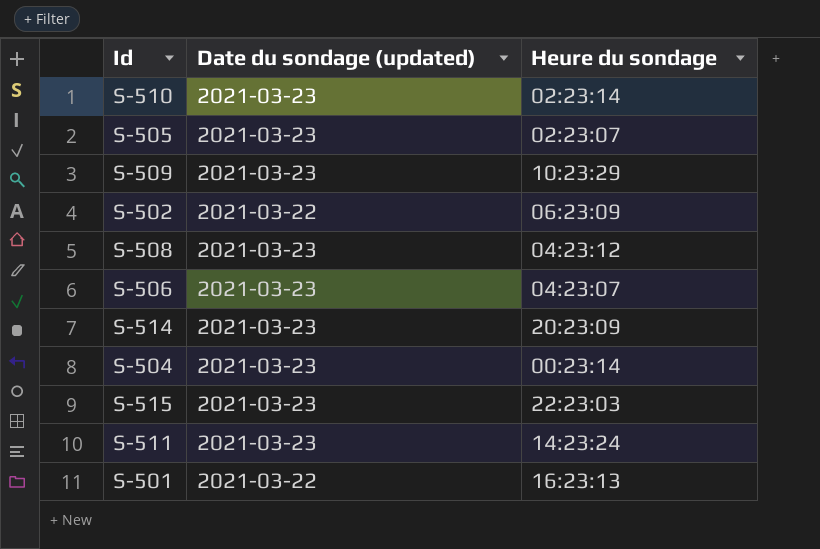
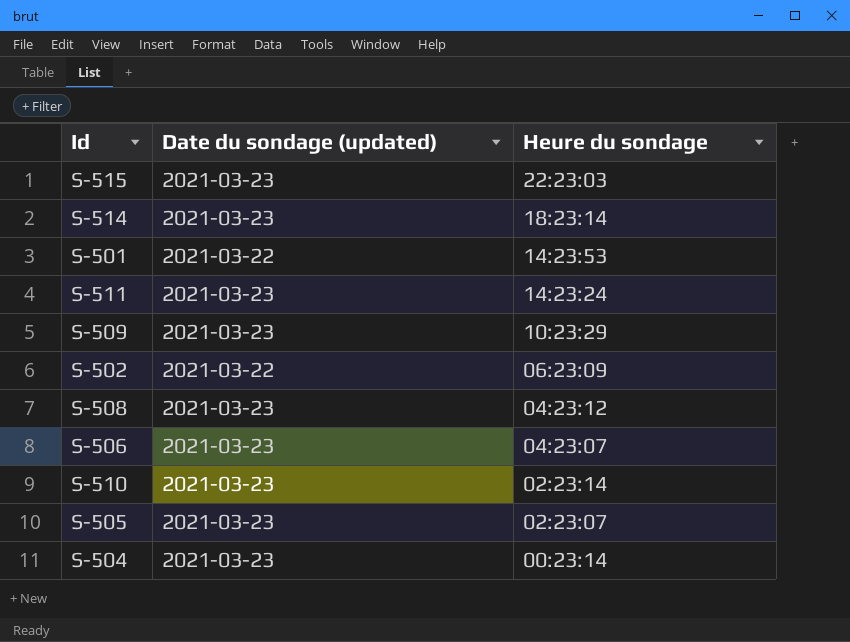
row order: none -> Heure du sondage descending
S-514 | Heure du sondage: 20:23:09 -> 18:23:14
S-501 | Heure du sondage: 16:23:13 -> 14:23:53

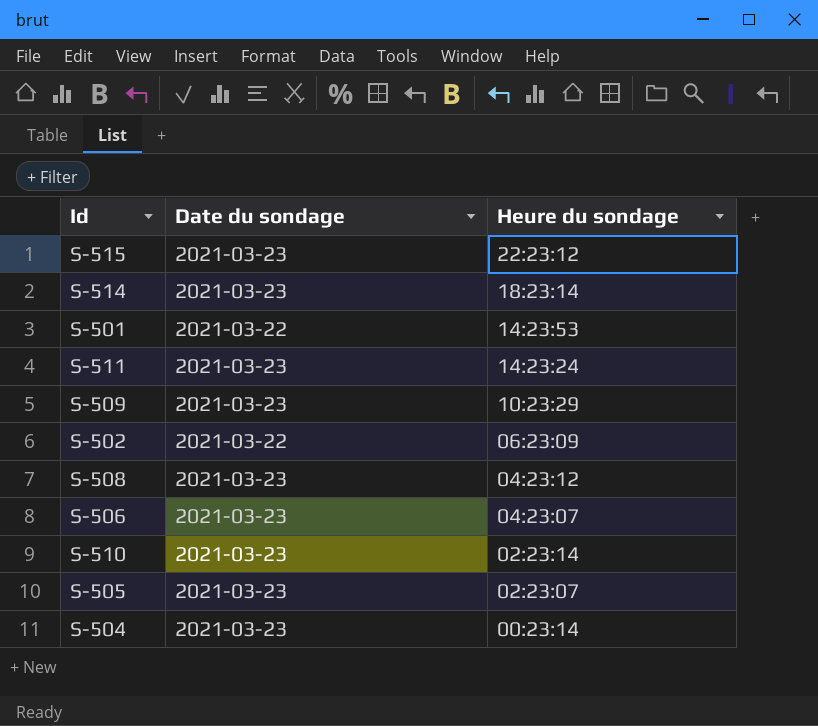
column name: Date du sondage (updated) -> Date du sondage
S-515 | Heure du sondage: 22:23:03 -> 22:23:12

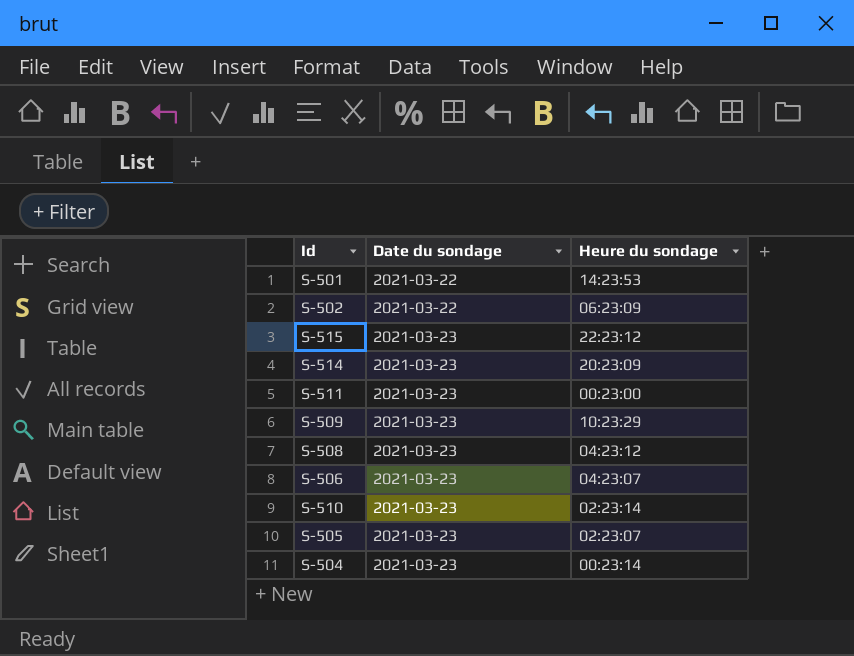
row order: Heure du sondage descending -> Date du sondage ascending
S-514 | Heure du sondage: 18:23:14 -> 20:23:09
S-511 | Heure du sondage: 14:23:24 -> 00:23:00

